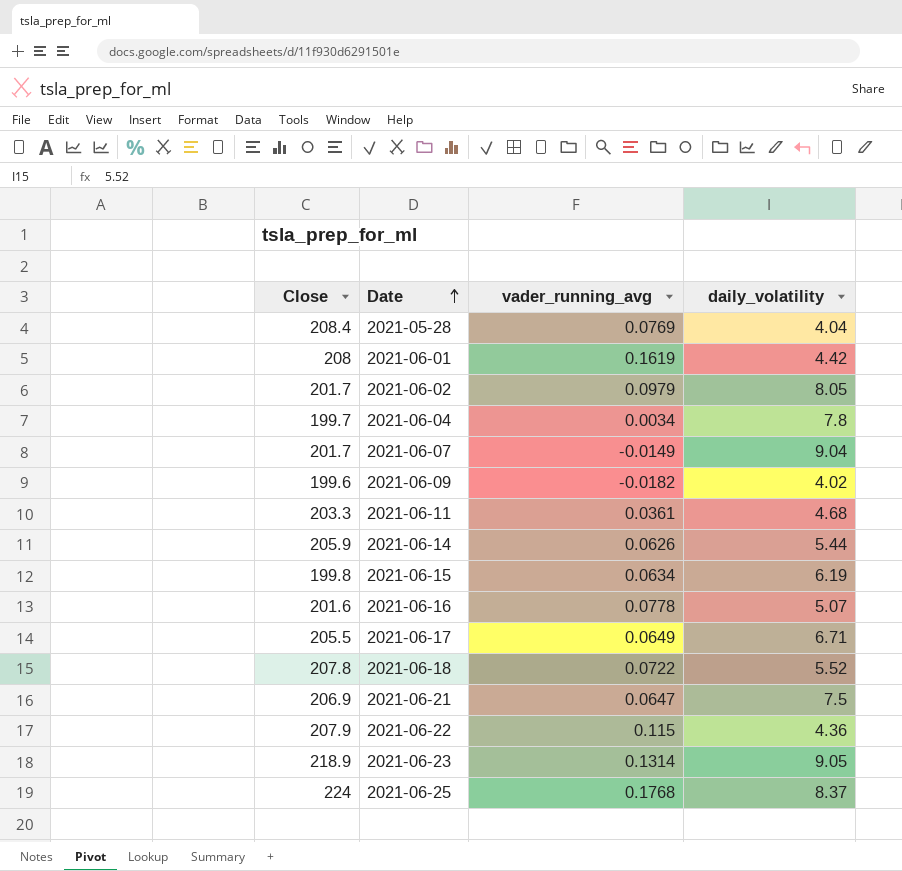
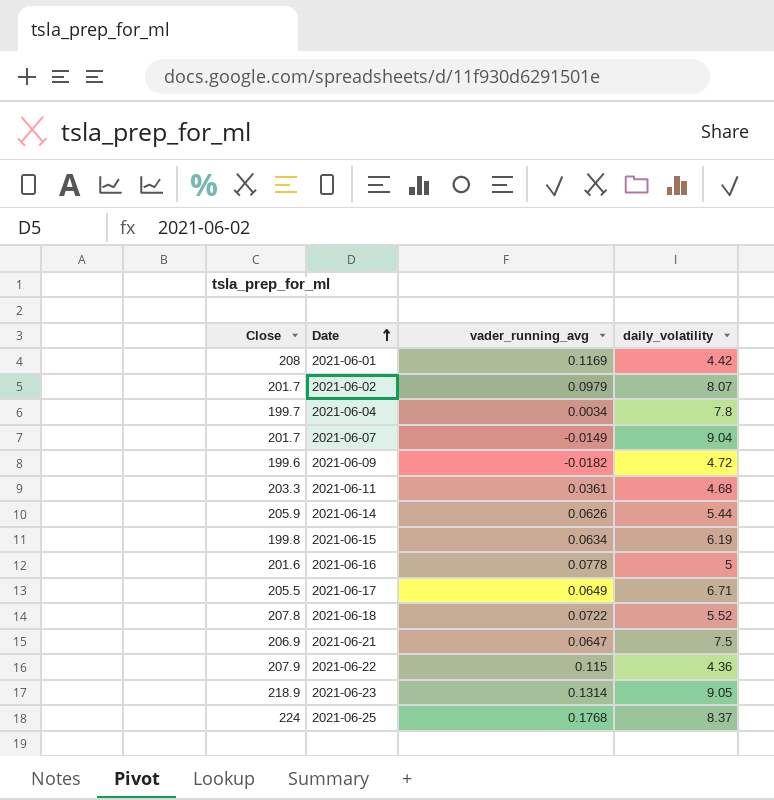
row 2021-05-28: 208.4 | 0.0769 | 4.04 -> none
2021-06-01 | vader_running_avg: 0.1619 -> 0.1169
2021-06-02 | daily_volatility: 8.05 -> 8.07
2021-06-09 | daily_volatility: 4.02 -> 4.72
2021-06-16 | daily_volatility: 5.07 -> 5

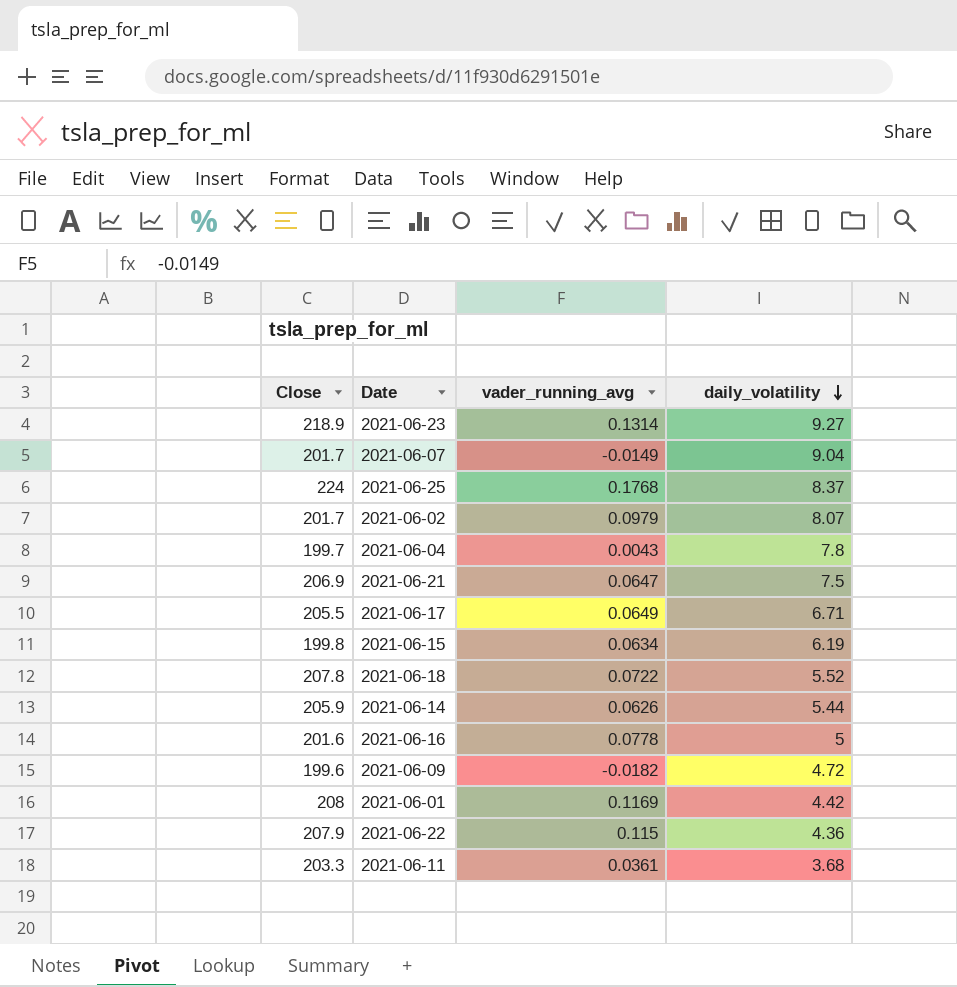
row order: Date ascending -> daily_volatility descending
2021-06-23 | daily_volatility: 9.05 -> 9.27
2021-06-04 | vader_running_avg: 0.0034 -> 0.0043
2021-06-11 | daily_volatility: 4.68 -> 3.68

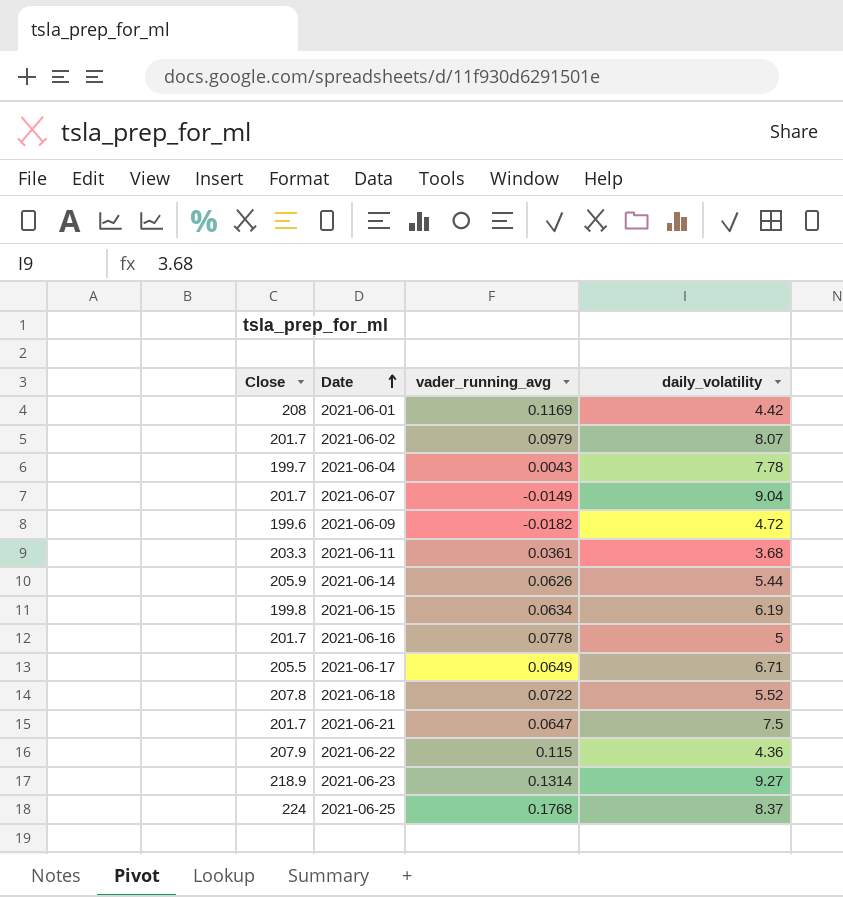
row order: daily_volatility descending -> Date ascending
2021-06-04 | daily_volatility: 7.8 -> 7.78
2021-06-16 | Close: 201.6 -> 201.7
2021-06-21 | Close: 206.9 -> 201.7

